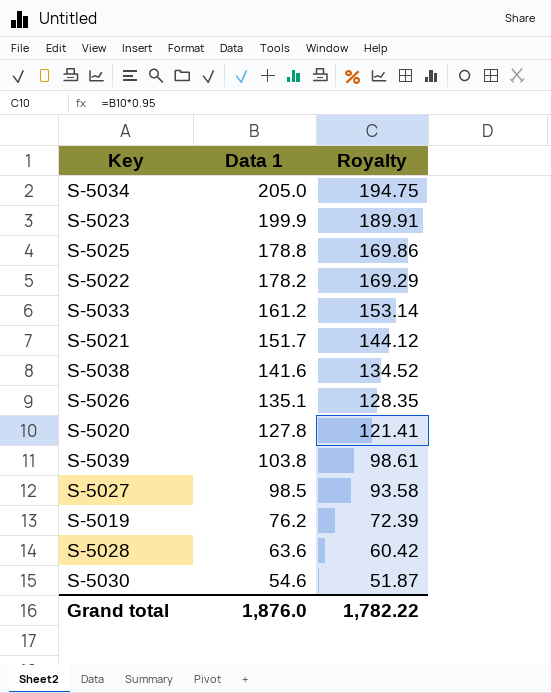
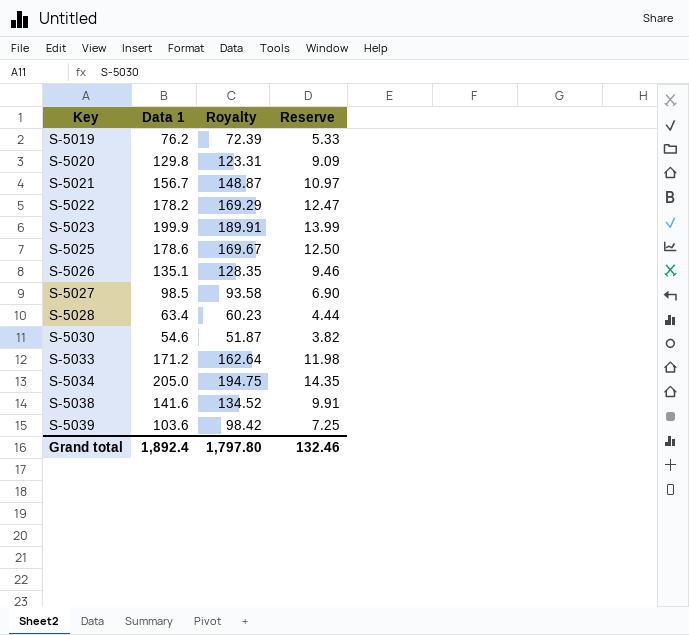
row order: Data 1 descending -> Key ascending
column Reserve | formula: none -> [Data 1] * 0.07
S-5020 | Data 1: 127.8 -> 129.8
S-5020 | Royalty: 121.41 -> 123.31
S-5021 | Data 1: 151.7 -> 156.7
S-5021 | Royalty: 144.12 -> 148.87
S-5025 | Data 1: 178.8 -> 178.6
S-5025 | Royalty: 169.86 -> 169.67
S-5028 | Data 1: 63.6 -> 63.4
S-5028 | Royalty: 60.42 -> 60.23
S-5033 | Data 1: 161.2 -> 171.2
S-5033 | Royalty: 153.14 -> 162.64
S-5039 | Data 1: 103.8 -> 103.6
S-5039 | Royalty: 98.61 -> 98.42
Grand total | Data 1: 1,876.0 -> 1,892.4
Grand total | Royalty: 1,782.22 -> 1,797.80

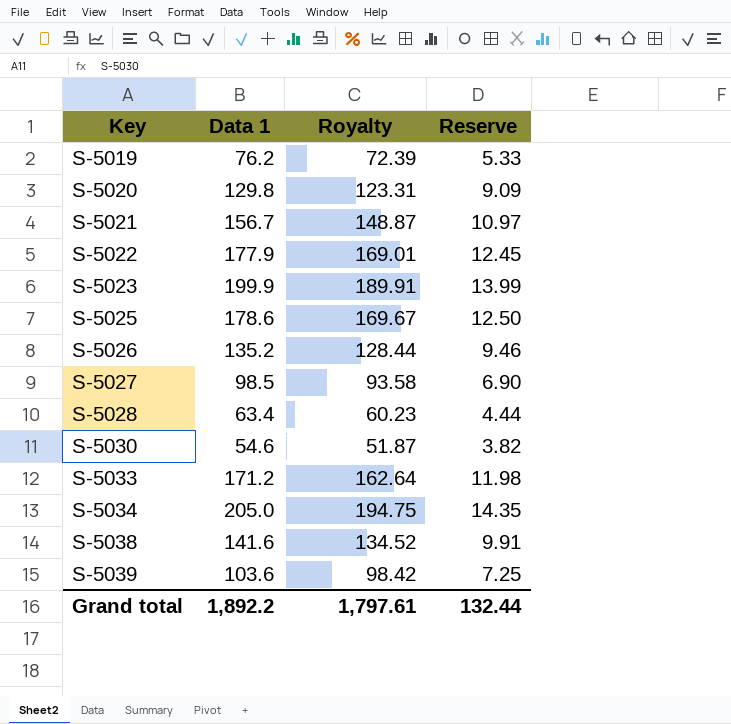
S-5022 | Data 1: 178.2 -> 177.9
S-5022 | Royalty: 169.29 -> 169.01
S-5022 | Reserve: 12.47 -> 12.45
S-5026 | Data 1: 135.1 -> 135.2
S-5026 | Royalty: 128.35 -> 128.44
Grand total | Data 1: 1,892.4 -> 1,892.2
Grand total | Royalty: 1,797.80 -> 1,797.61
Grand total | Reserve: 132.46 -> 132.44

